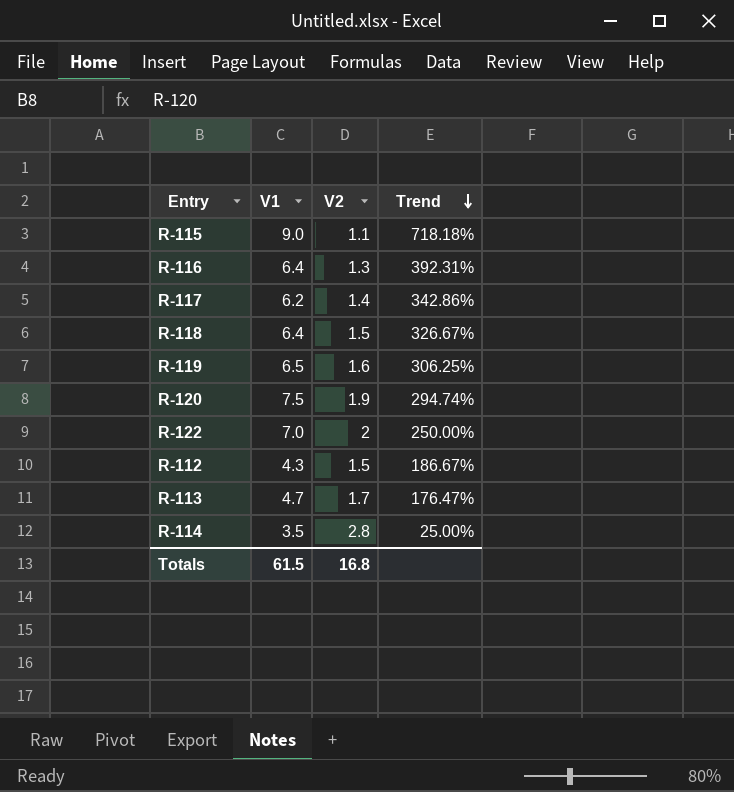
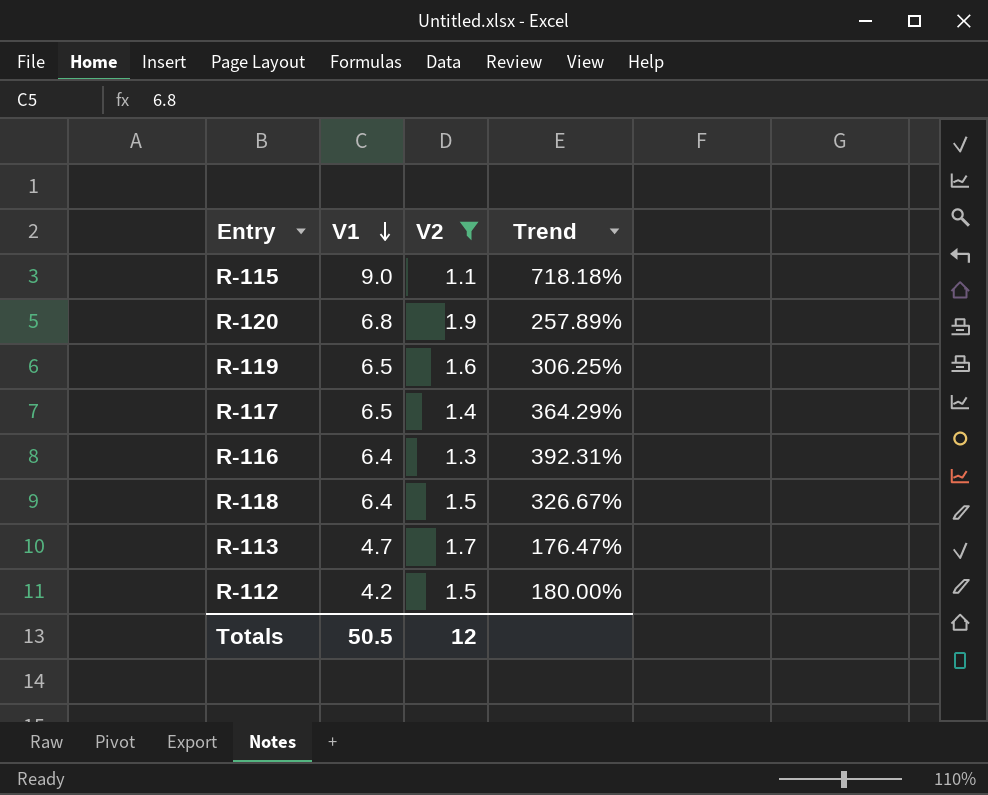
filter: none -> V2 <= 1.9
row order: Trend descending -> V1 descending
R-120 | V1: 7.5 -> 6.8
R-120 | Trend: 294.74% -> 257.89%
R-117 | V1: 6.2 -> 6.5
R-117 | Trend: 342.86% -> 364.29%
R-112 | V1: 4.3 -> 4.2
R-112 | Trend: 186.67% -> 180.00%
Totals | V1: 61.5 -> 50.5
Totals | V2: 16.8 -> 12

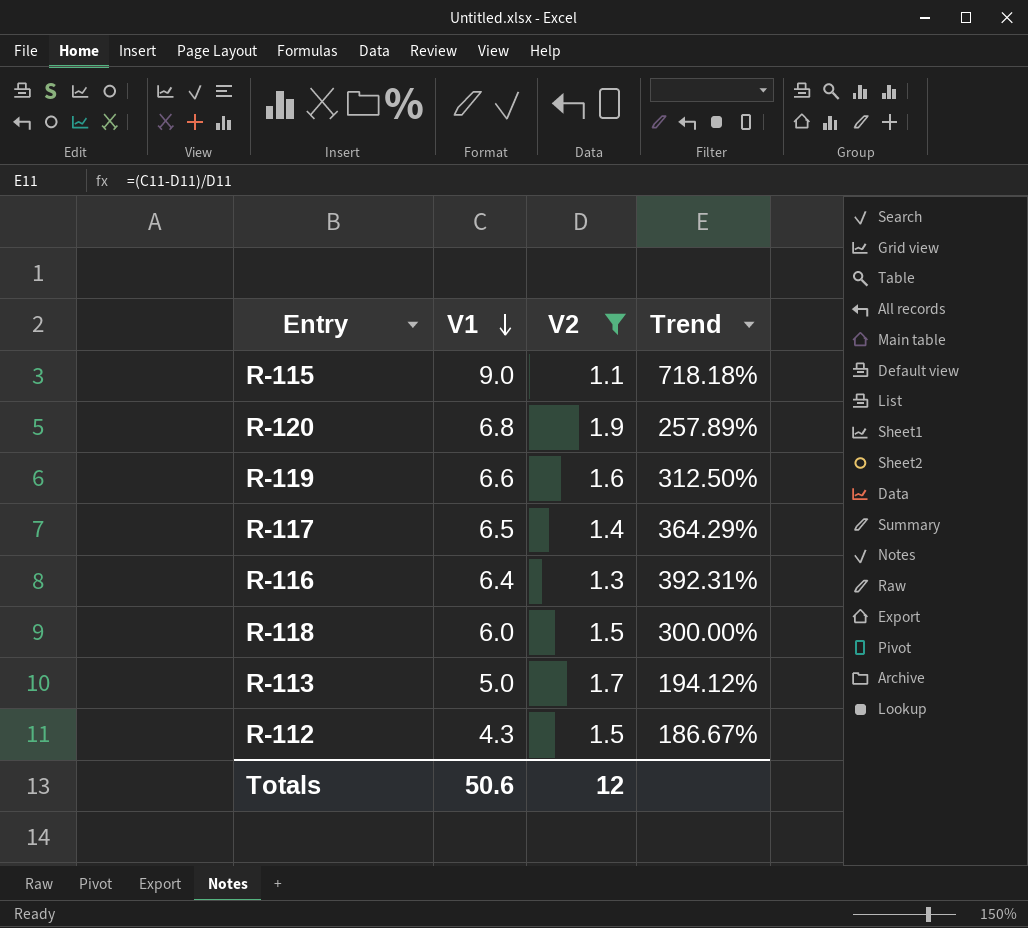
R-119 | V1: 6.5 -> 6.6
R-119 | Trend: 306.25% -> 312.50%
R-118 | V1: 6.4 -> 6.0
R-118 | Trend: 326.67% -> 300.00%
R-113 | V1: 4.7 -> 5.0
R-113 | Trend: 176.47% -> 194.12%
R-112 | V1: 4.2 -> 4.3
R-112 | Trend: 180.00% -> 186.67%
Totals | V1: 50.5 -> 50.6

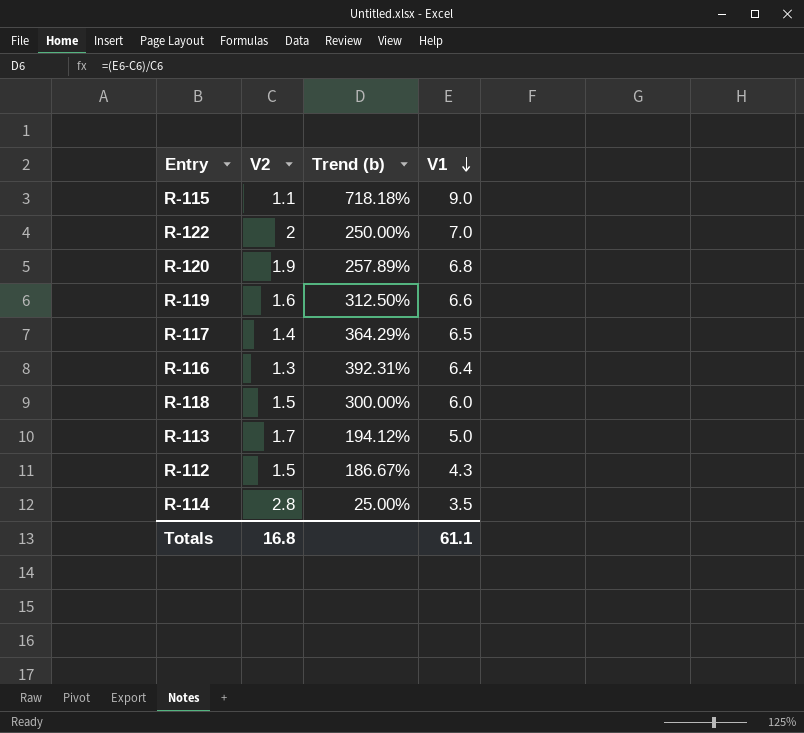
filter: V2 <= 1.9 -> none
column name: Trend -> Trend (b)
column V1 | position: 2 -> 4
Totals | V2: 12 -> 16.8
Totals | V1: 50.6 -> 61.1

